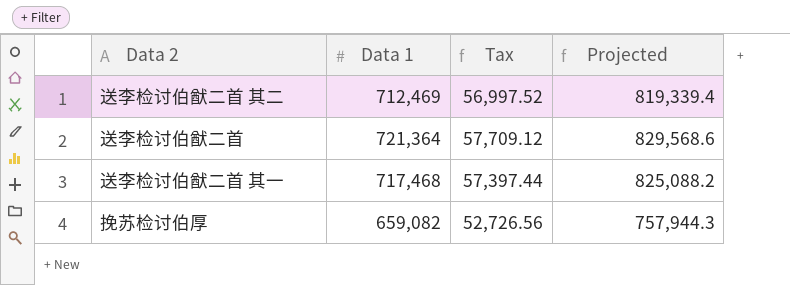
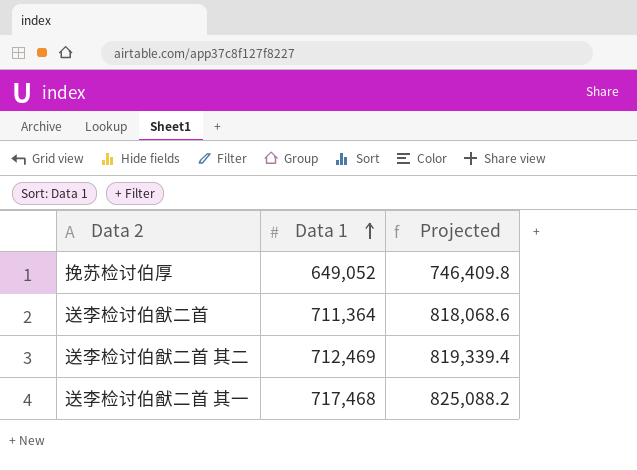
row order: none -> Data 1 ascending
column Tax | formula: [Data 1] * 0.08 -> none
挽苏检讨伯厚 | Data 1: 659,082 -> 649,052
挽苏检讨伯厚 | Projected: 757,944.3 -> 746,409.8
送李检讨伯猷二首 | Data 1: 721,364 -> 711,364
送李检讨伯猷二首 | Projected: 829,568.6 -> 818,068.6

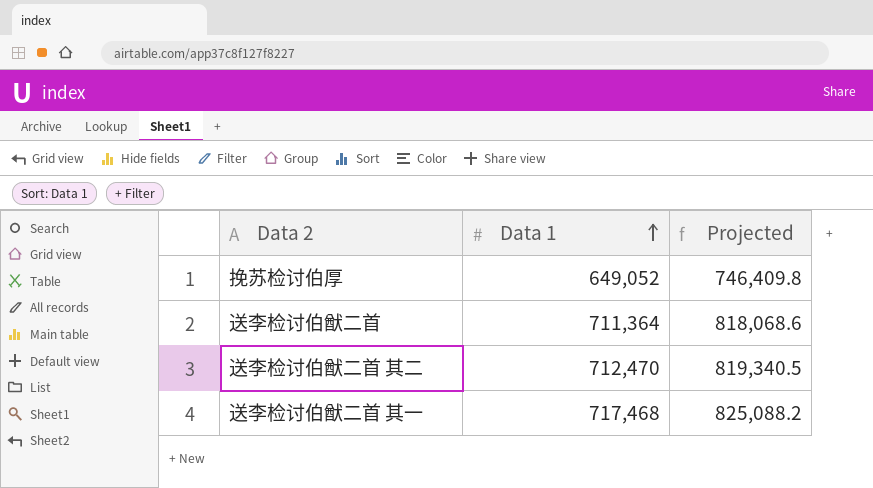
送李检讨伯猷二首 其二 | Data 1: 712,469 -> 712,470
送李检讨伯猷二首 其二 | Projected: 819,339.4 -> 819,340.5

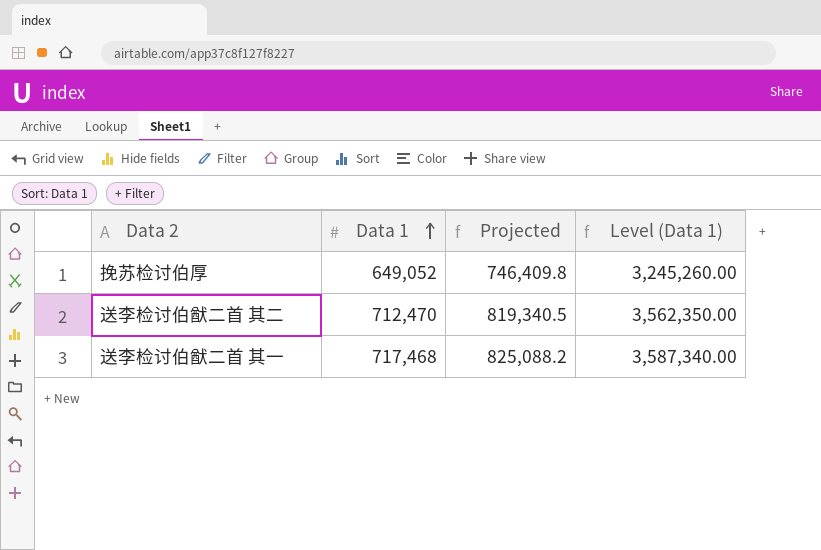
column Level (Data 1) | formula: none -> [Data 1] * 5
row 送李检讨伯猷二首: 711,364 | 818,068.6 -> none

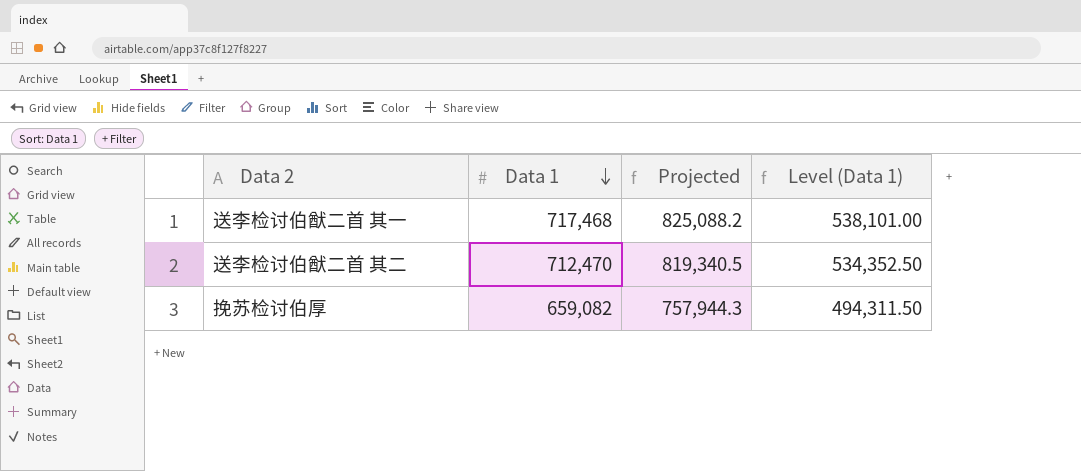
row order: Data 1 ascending -> Data 1 descending
column Level (Data 1) | formula: [Data 1] * 5 -> [Data 1] * 0.75
挽苏检讨伯厚 | Data 1: 649,052 -> 659,082
挽苏检讨伯厚 | Projected: 746,409.8 -> 757,944.3

